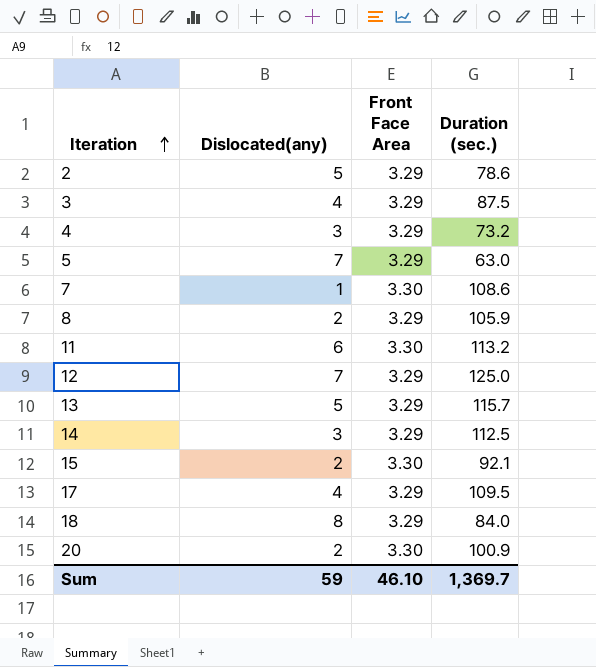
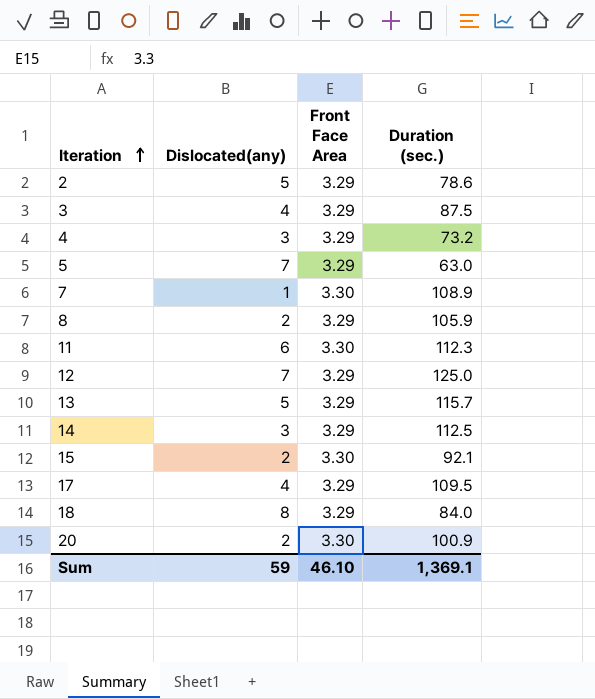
7 | Duration (sec.): 108.6 -> 108.9
11 | Duration (sec.): 113.2 -> 112.3
Sum | Duration (sec.): 1,369.7 -> 1,369.1

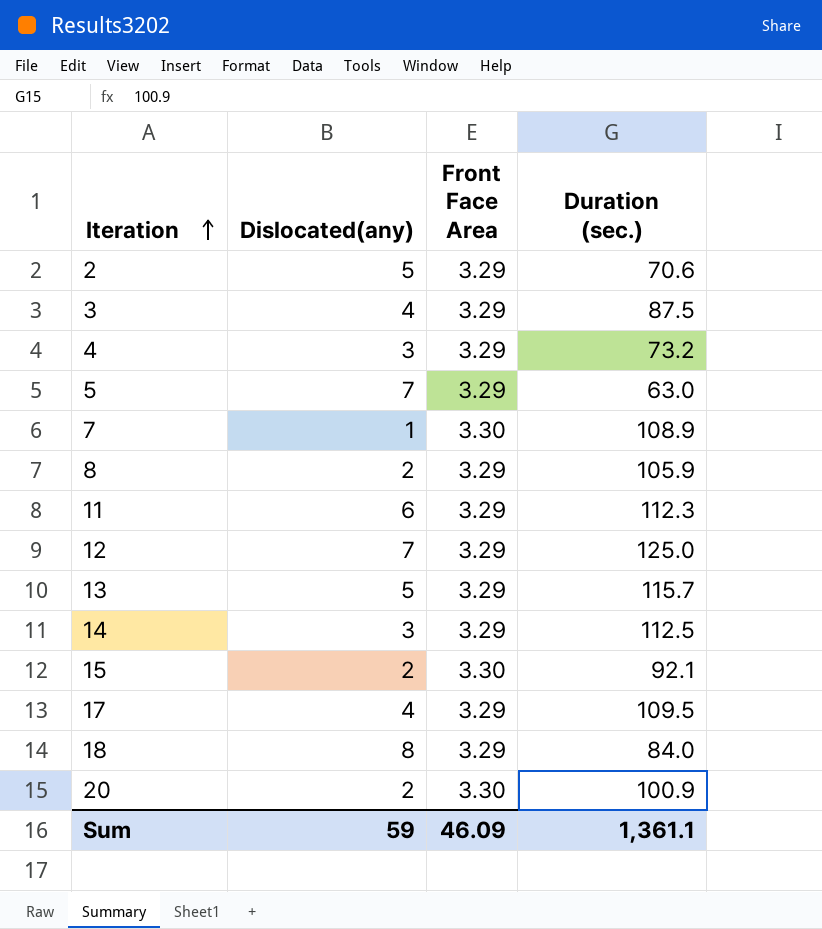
2 | Duration (sec.): 78.6 -> 70.6
11 | Front Face Area: 3.30 -> 3.29
Sum | Front Face Area: 46.10 -> 46.09
Sum | Duration (sec.): 1,369.1 -> 1,361.1

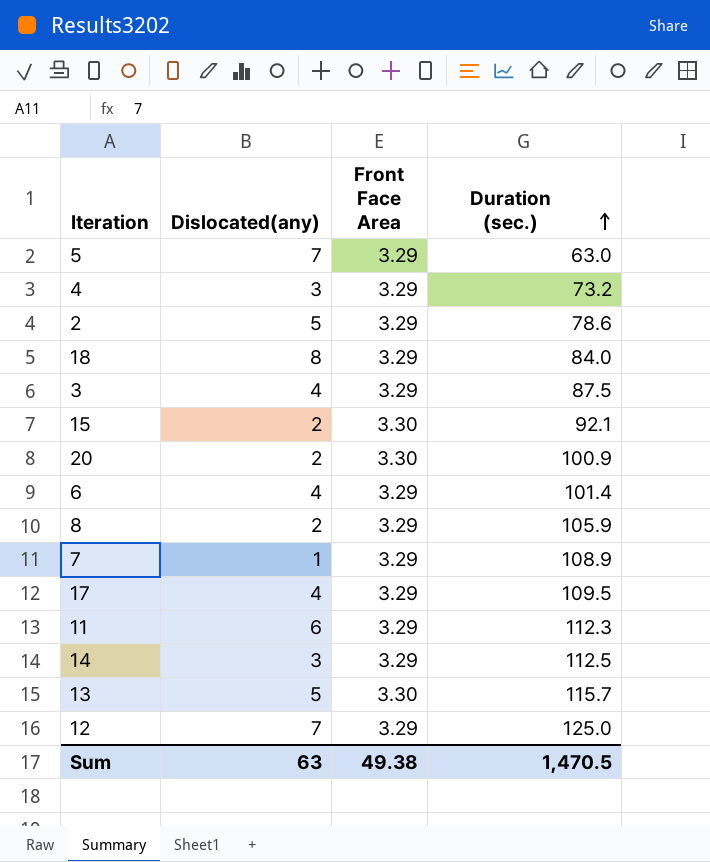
row order: Iteration ascending -> Duration (sec.) ascending
2 | Duration (sec.): 70.6 -> 78.6
row 6: none -> 4 | 3.29 | 101.4
7 | Front Face Area: 3.30 -> 3.29
13 | Front Face Area: 3.29 -> 3.30
Sum | Dislocated(any): 59 -> 63
Sum | Front Face Area: 46.09 -> 49.38
Sum | Duration (sec.): 1,361.1 -> 1,470.5

